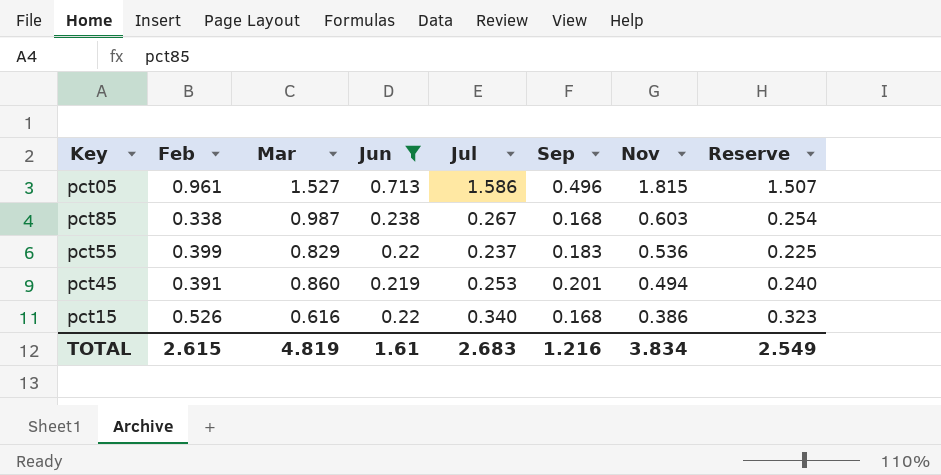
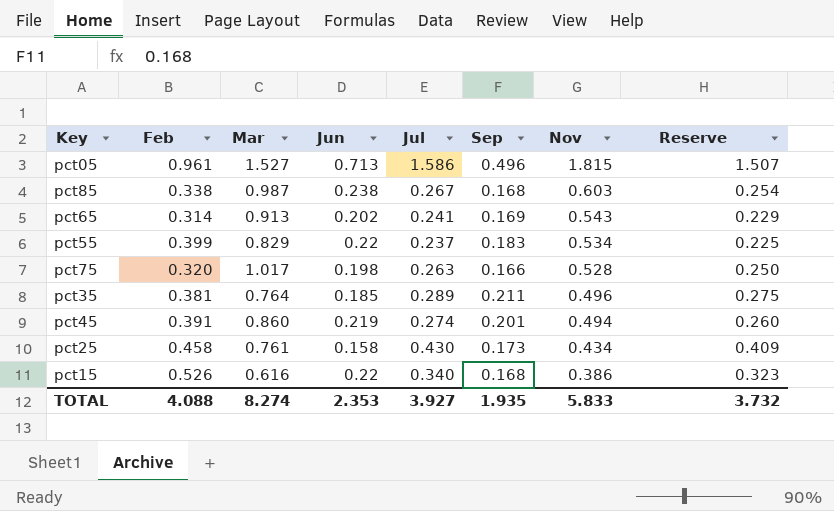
filter: Jun >= 0.219 -> none
pct55 | Nov: 0.536 -> 0.534
pct45 | Jul: 0.253 -> 0.274
pct45 | Reserve: 0.240 -> 0.260
TOTAL | Feb: 2.615 -> 4.088
TOTAL | Mar: 4.819 -> 8.274
TOTAL | Jun: 1.61 -> 2.353
TOTAL | Jul: 2.683 -> 3.927
TOTAL | Sep: 1.216 -> 1.935
TOTAL | Nov: 3.834 -> 5.833
TOTAL | Reserve: 2.549 -> 3.732

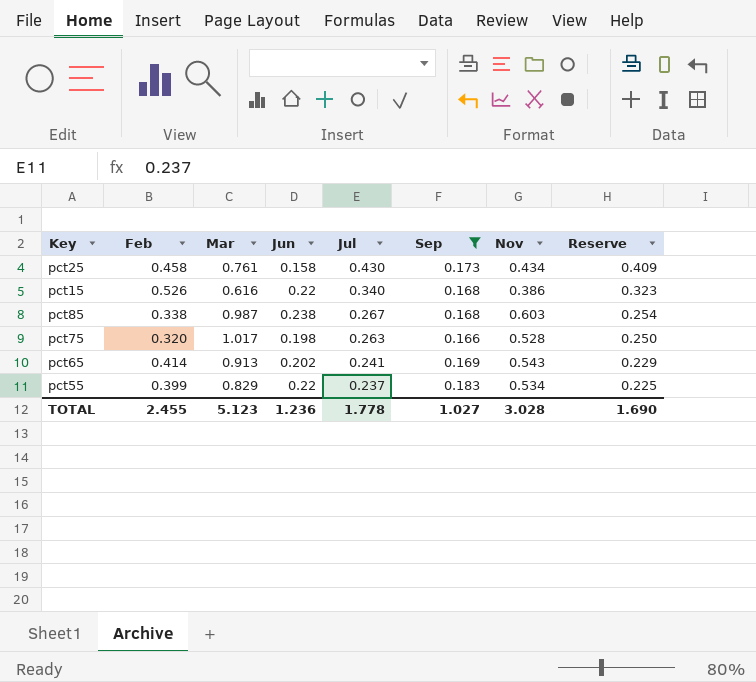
filter: none -> Sep <= 0.183
row order: Nov descending -> Jul descending
pct65 | Feb: 0.314 -> 0.414
TOTAL | Feb: 4.088 -> 2.455
TOTAL | Mar: 8.274 -> 5.123
TOTAL | Jun: 2.353 -> 1.236
TOTAL | Jul: 3.927 -> 1.778
TOTAL | Sep: 1.935 -> 1.027
TOTAL | Nov: 5.833 -> 3.028
TOTAL | Reserve: 3.732 -> 1.690

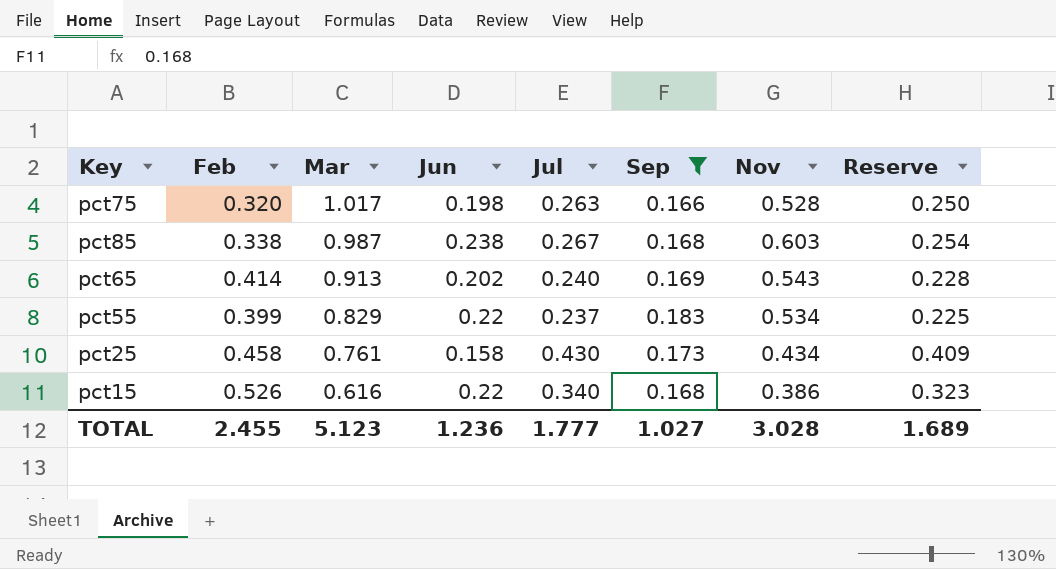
row order: Jul descending -> Mar descending
pct65 | Jul: 0.241 -> 0.240
pct65 | Reserve: 0.229 -> 0.228
TOTAL | Jul: 1.778 -> 1.777
TOTAL | Reserve: 1.690 -> 1.689

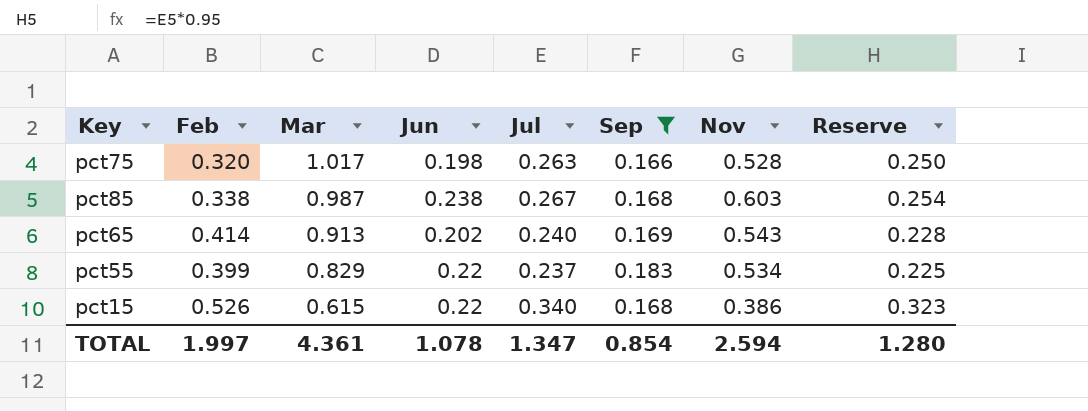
row pct25: 0.458 | 0.761 | 0.158 | 0.430 | 0.173 | 0.434 | 0.409 -> none
pct15 | Mar: 0.616 -> 0.615
TOTAL | Feb: 2.455 -> 1.997
TOTAL | Mar: 5.123 -> 4.361
TOTAL | Jun: 1.236 -> 1.078
TOTAL | Jul: 1.777 -> 1.347
TOTAL | Sep: 1.027 -> 0.854
TOTAL | Nov: 3.028 -> 2.594
TOTAL | Reserve: 1.689 -> 1.280

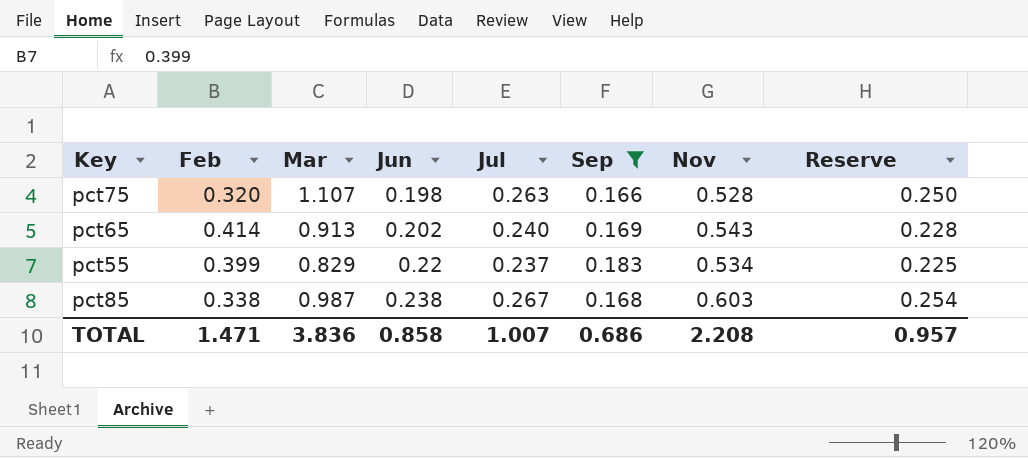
row order: Mar descending -> Jun ascending
row pct15: 0.526 | 0.615 | 0.22 | 0.340 | 0.168 | 0.386 | 0.323 -> none
pct75 | Mar: 1.017 -> 1.107
TOTAL | Feb: 1.997 -> 1.471
TOTAL | Mar: 4.361 -> 3.836
TOTAL | Jun: 1.078 -> 0.858
TOTAL | Jul: 1.347 -> 1.007
TOTAL | Sep: 0.854 -> 0.686
TOTAL | Nov: 2.594 -> 2.208
TOTAL | Reserve: 1.280 -> 0.957

